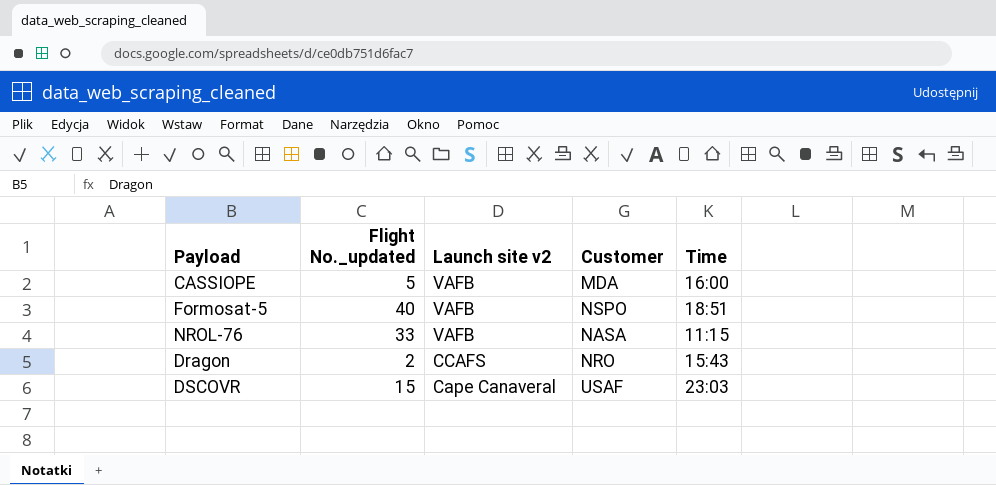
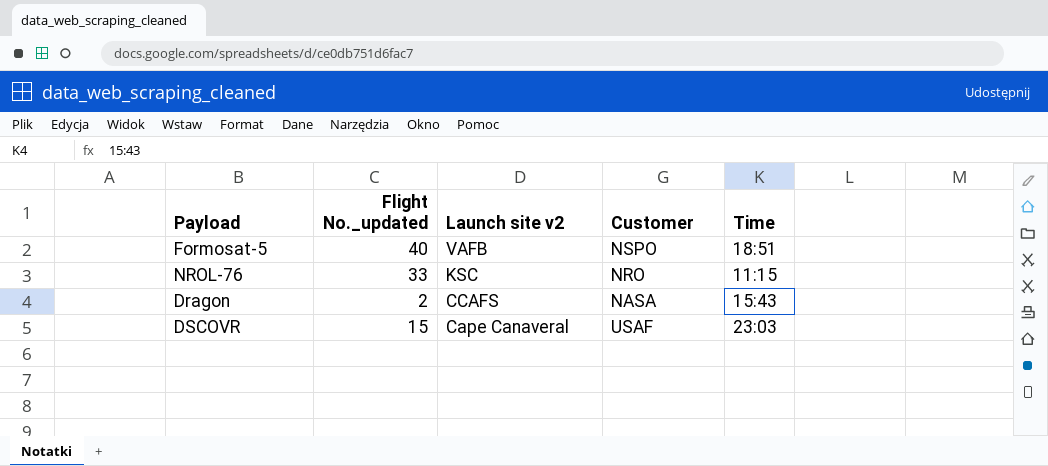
row CASSIOPE: 5 | VAFB | MDA | 16:00 -> none
NROL-76 | Launch site v2: VAFB -> KSC
NROL-76 | Customer: NASA -> NRO
Dragon | Customer: NRO -> NASA

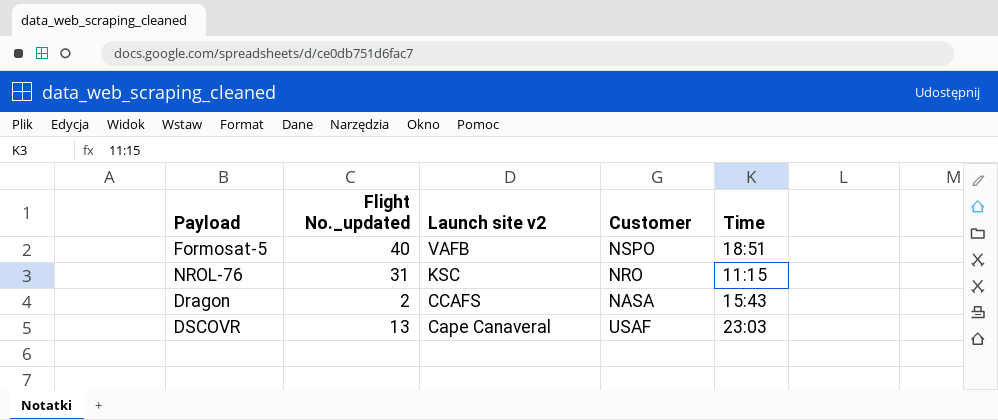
NROL-76 | Flight No._updated: 33 -> 31
DSCOVR | Flight No._updated: 15 -> 13

